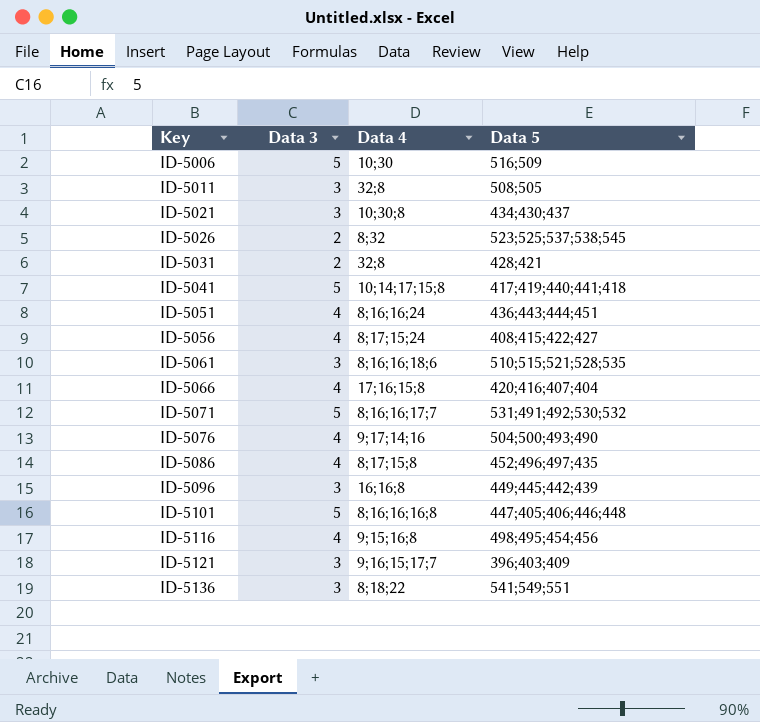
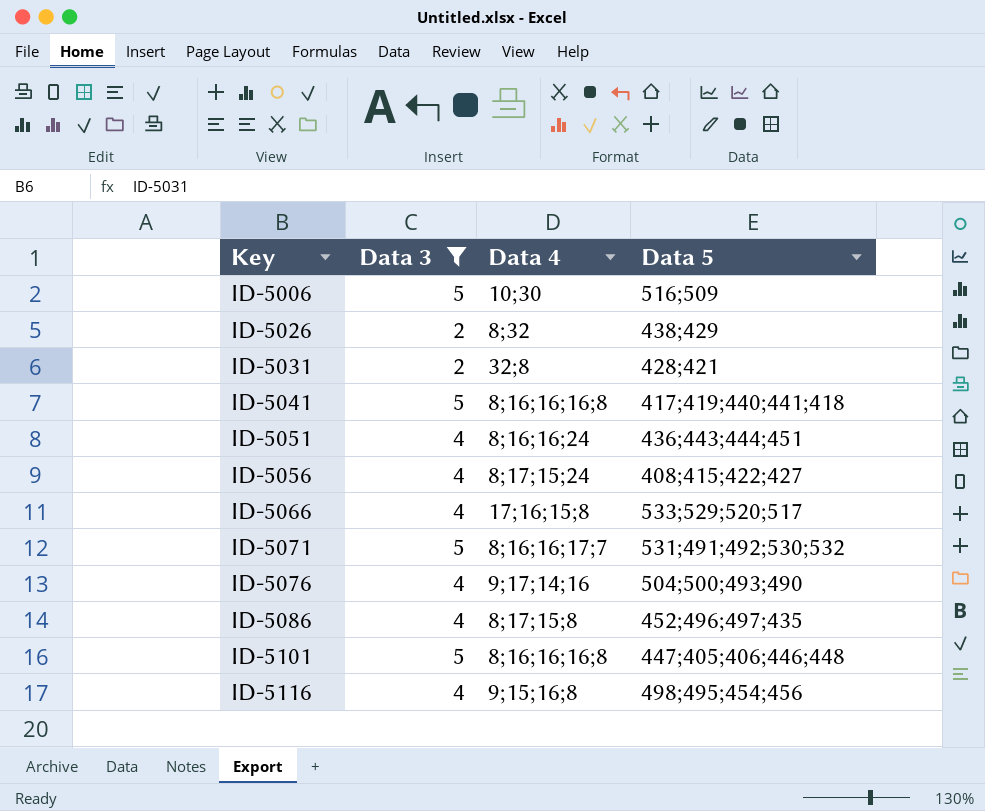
filter: none -> Data 3 != 3
ID-5026 | Data 5: 523;525;537;538;545 -> 438;429
ID-5041 | Data 4: 10;14;17;15;8 -> 8;16;16;16;8
ID-5066 | Data 5: 420;416;407;404 -> 533;529;520;517

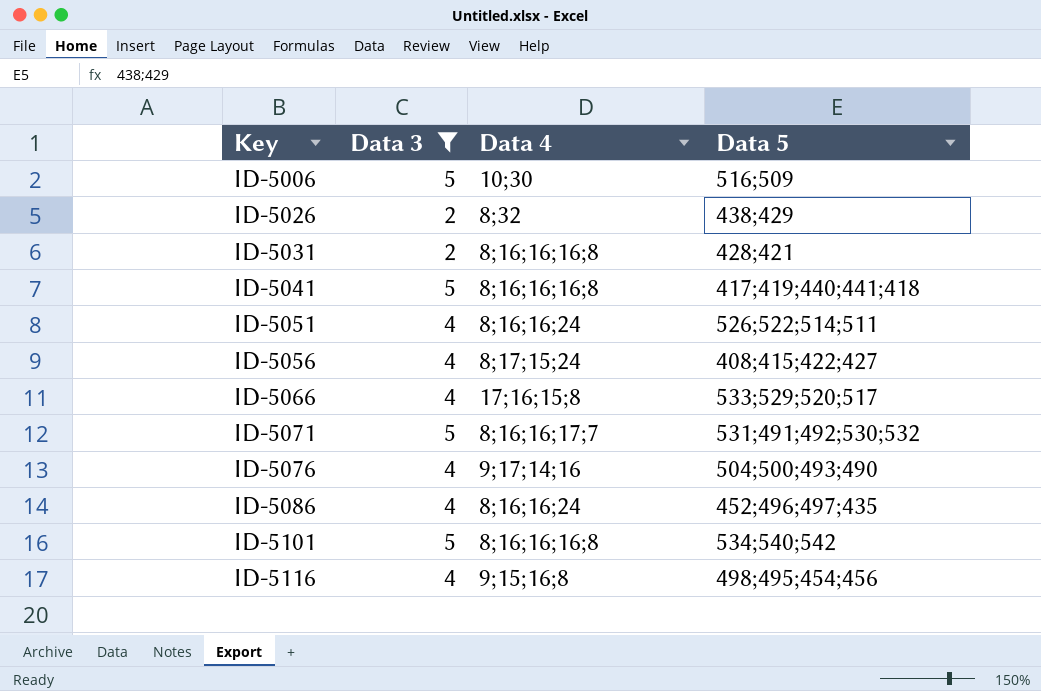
ID-5031 | Data 4: 32;8 -> 8;16;16;16;8
ID-5051 | Data 5: 436;443;444;451 -> 526;522;514;511
ID-5086 | Data 4: 8;17;15;8 -> 8;16;16;24
ID-5101 | Data 5: 447;405;406;446;448 -> 534;540;542

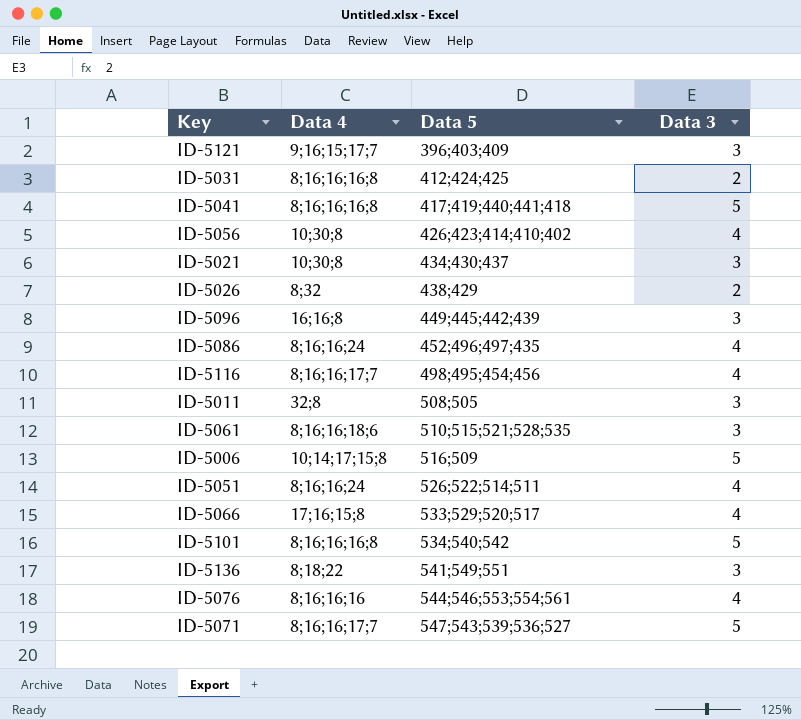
filter: Data 3 != 3 -> none
row order: Key ascending -> Data 5 ascending
column Data 3 | position: 2 -> 4
ID-5031 | Data 5: 428;421 -> 412;424;425
ID-5056 | Data 4: 8;17;15;24 -> 10;30;8
ID-5056 | Data 5: 408;415;422;427 -> 426;423;414;410;402
ID-5116 | Data 4: 9;15;16;8 -> 8;16;16;17;7
ID-5006 | Data 4: 10;30 -> 10;14;17;15;8
ID-5076 | Data 4: 9;17;14;16 -> 8;16;16;16
ID-5076 | Data 5: 504;500;493;490 -> 544;546;553;554;561
ID-5071 | Data 5: 531;491;492;530;532 -> 547;543;539;536;527

